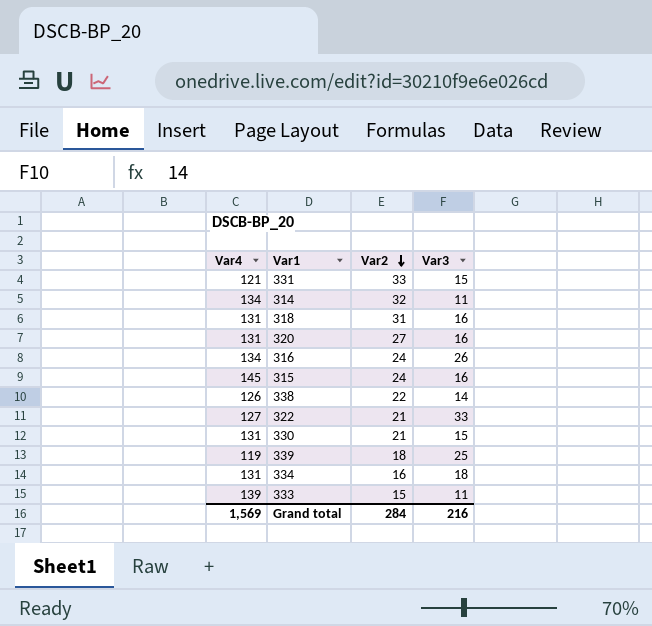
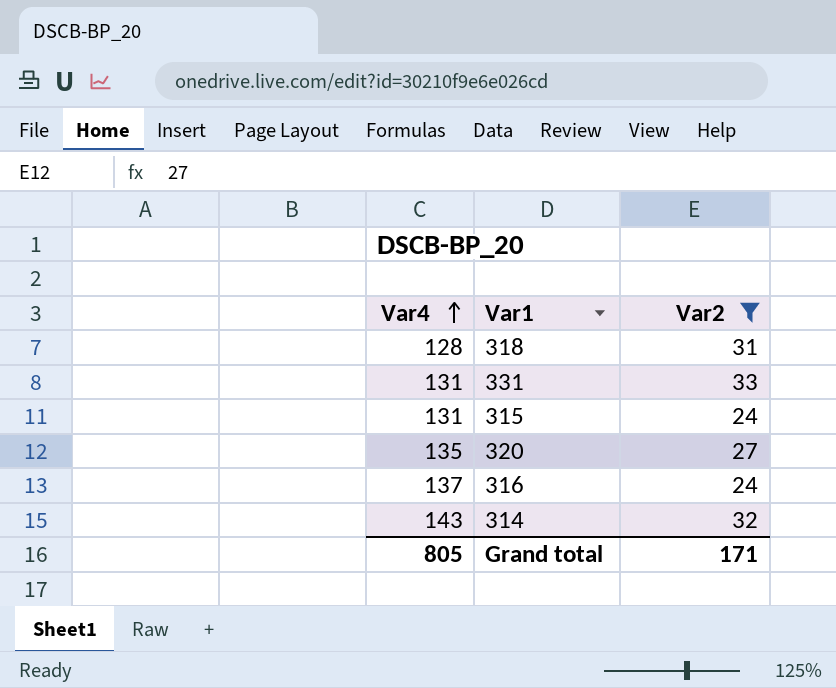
filter: none -> Var2 >= 24
row order: Var2 descending -> Var4 ascending
column Var3 | position: 4 -> none
318 | Var4: 131 -> 128
331 | Var4: 121 -> 131
315 | Var4: 145 -> 131
320 | Var4: 131 -> 135
316 | Var4: 134 -> 137
314 | Var4: 134 -> 143
Grand total | Var4: 1,569 -> 805
Grand total | Var2: 284 -> 171

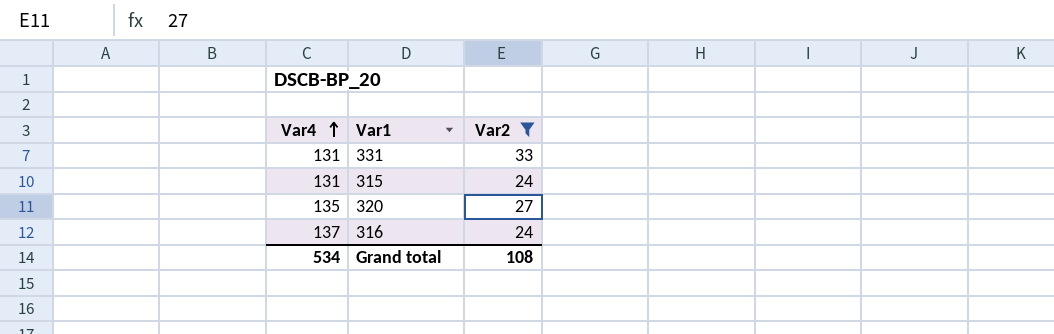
row 318: 128 | 31 -> none
row 314: 143 | 32 -> none
Grand total | Var4: 805 -> 534
Grand total | Var2: 171 -> 108

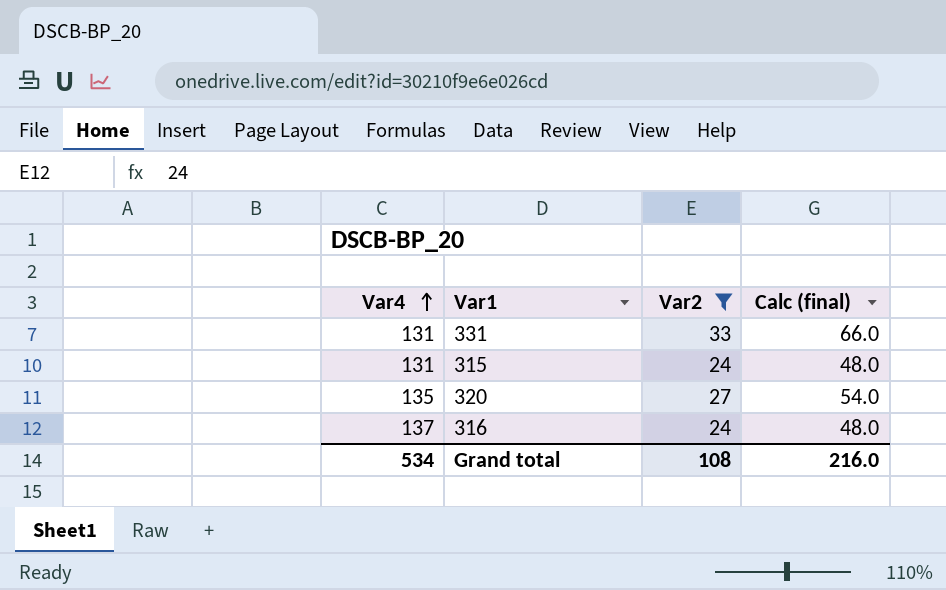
column Calc (final) | formula: none -> [Var2] * 2

